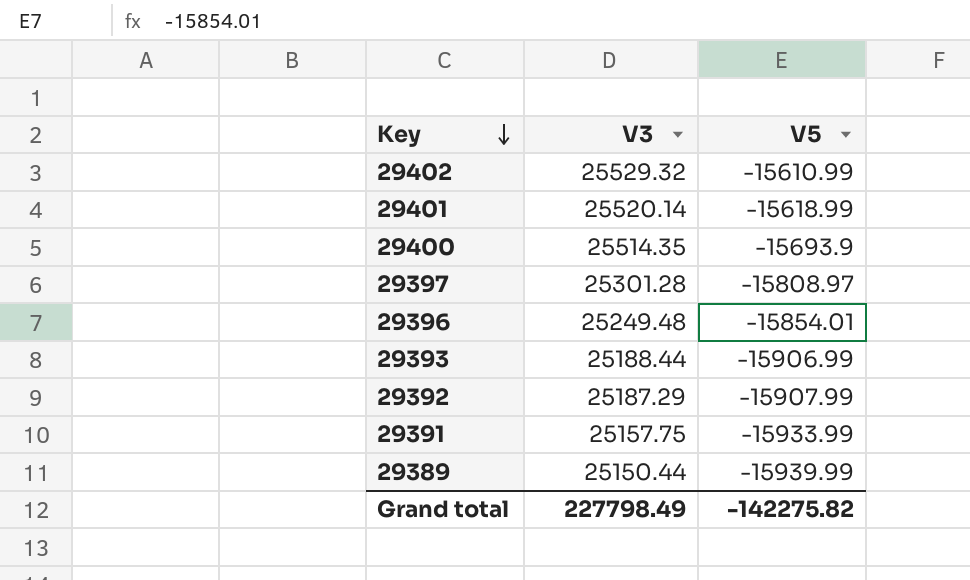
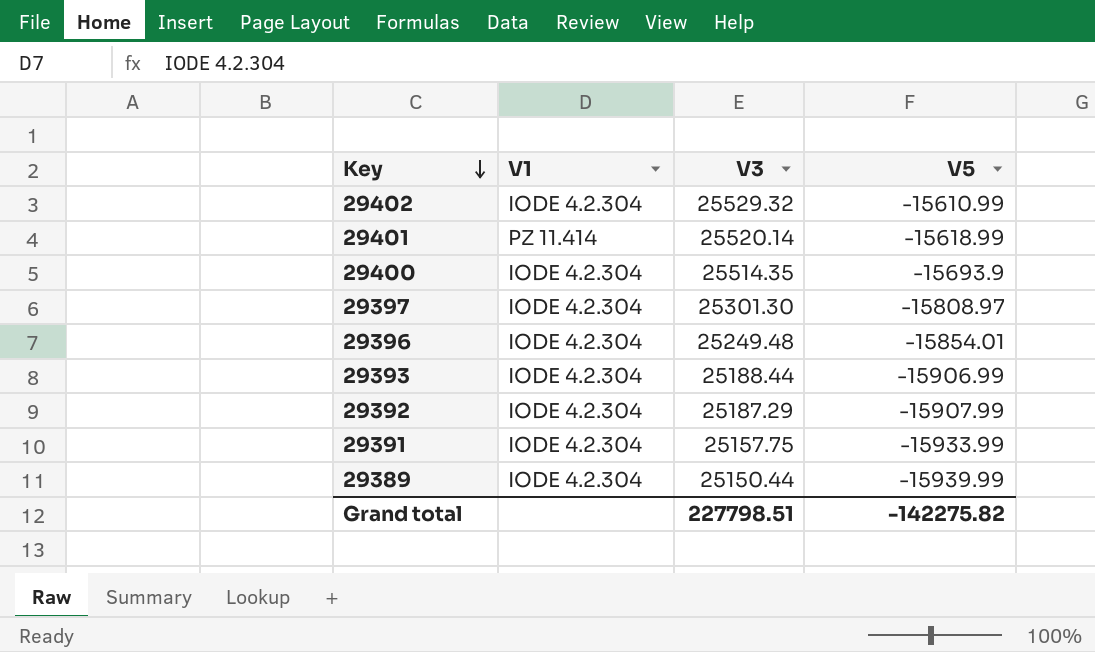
column V1 | position: none -> 2
29397 | V3: 25301.28 -> 25301.30
Grand total | V3: 227798.49 -> 227798.51

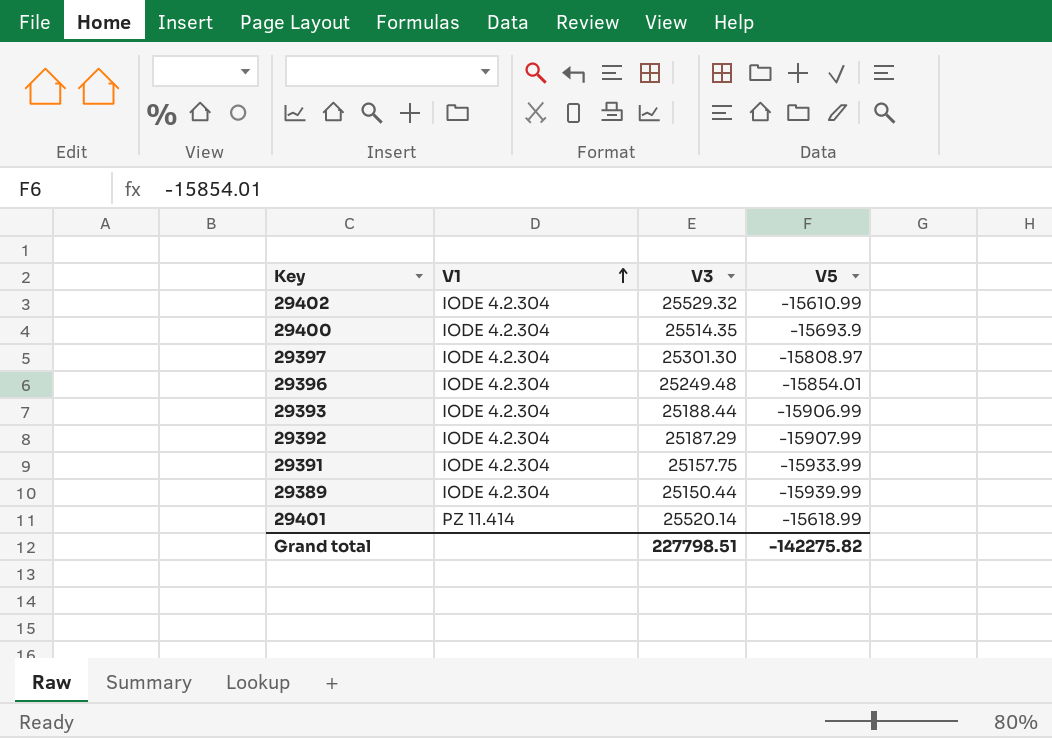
row order: Key descending -> V1 ascending

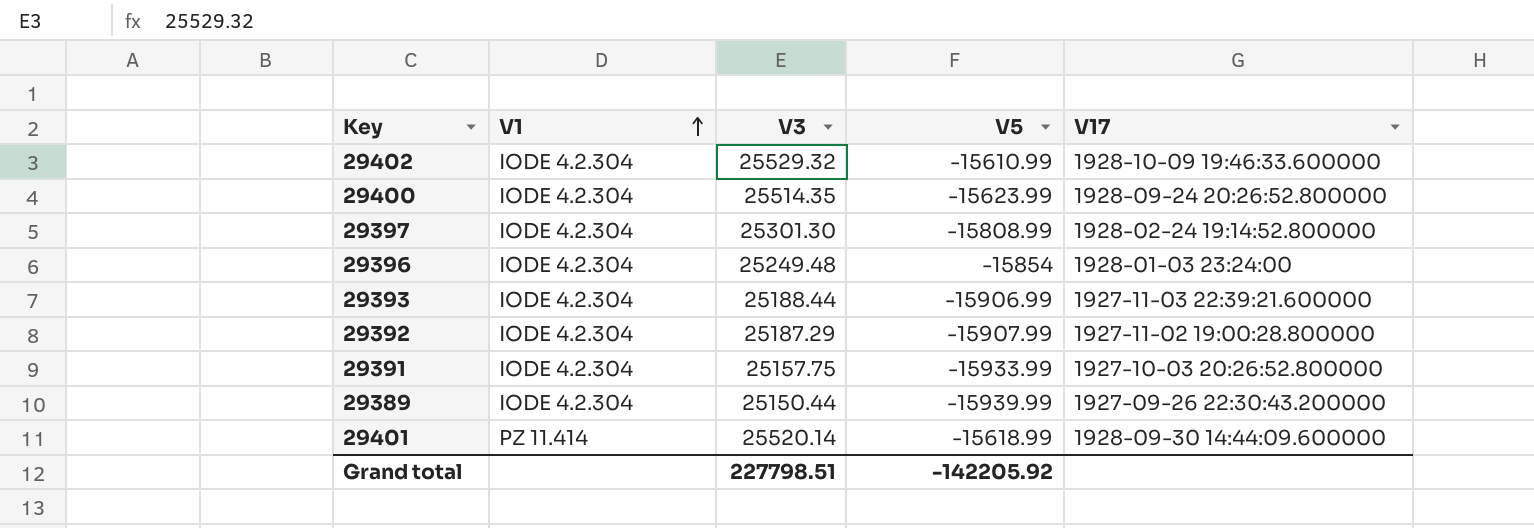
column V17 | position: none -> 5
29400 | V5: -15693.9 -> -15623.99
29397 | V5: -15808.97 -> -15808.99
29396 | V5: -15854.01 -> -15854
Grand total | V5: -142275.82 -> -142205.92

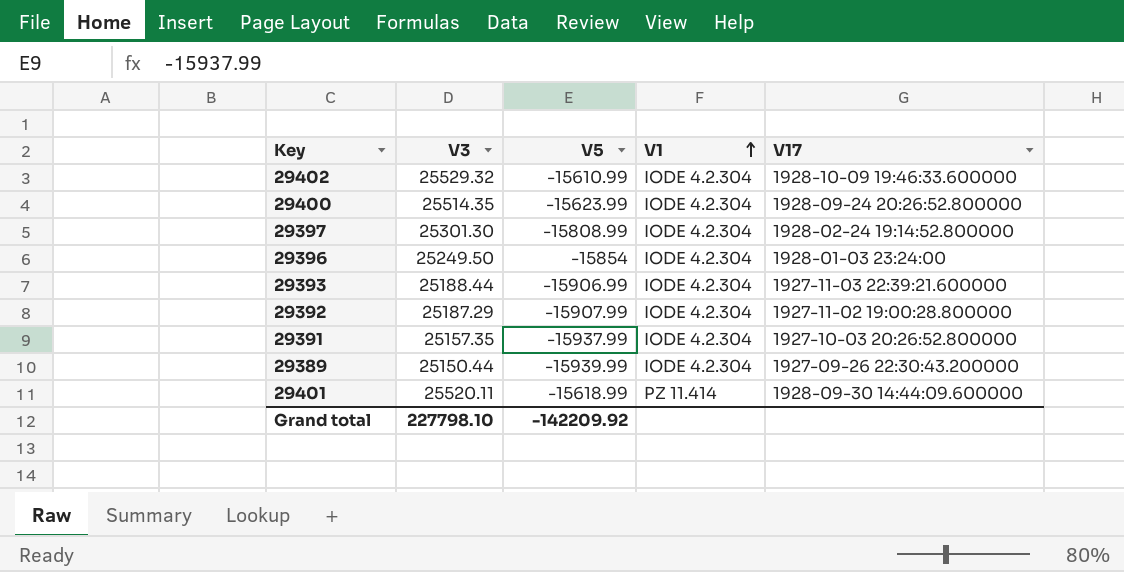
column V1 | position: 2 -> 4
29396 | V3: 25249.48 -> 25249.50
29391 | V3: 25157.75 -> 25157.35
29391 | V5: -15933.99 -> -15937.99
29401 | V3: 25520.14 -> 25520.11
Grand total | V3: 227798.51 -> 227798.10
Grand total | V5: -142205.92 -> -142209.92

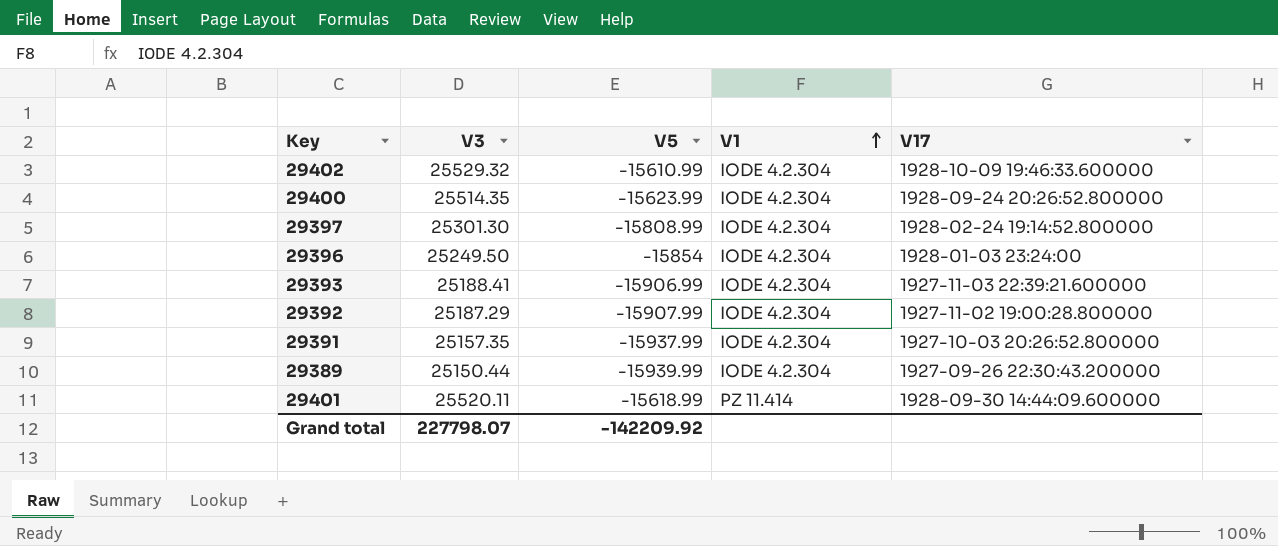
29393 | V3: 25188.44 -> 25188.41
Grand total | V3: 227798.10 -> 227798.07

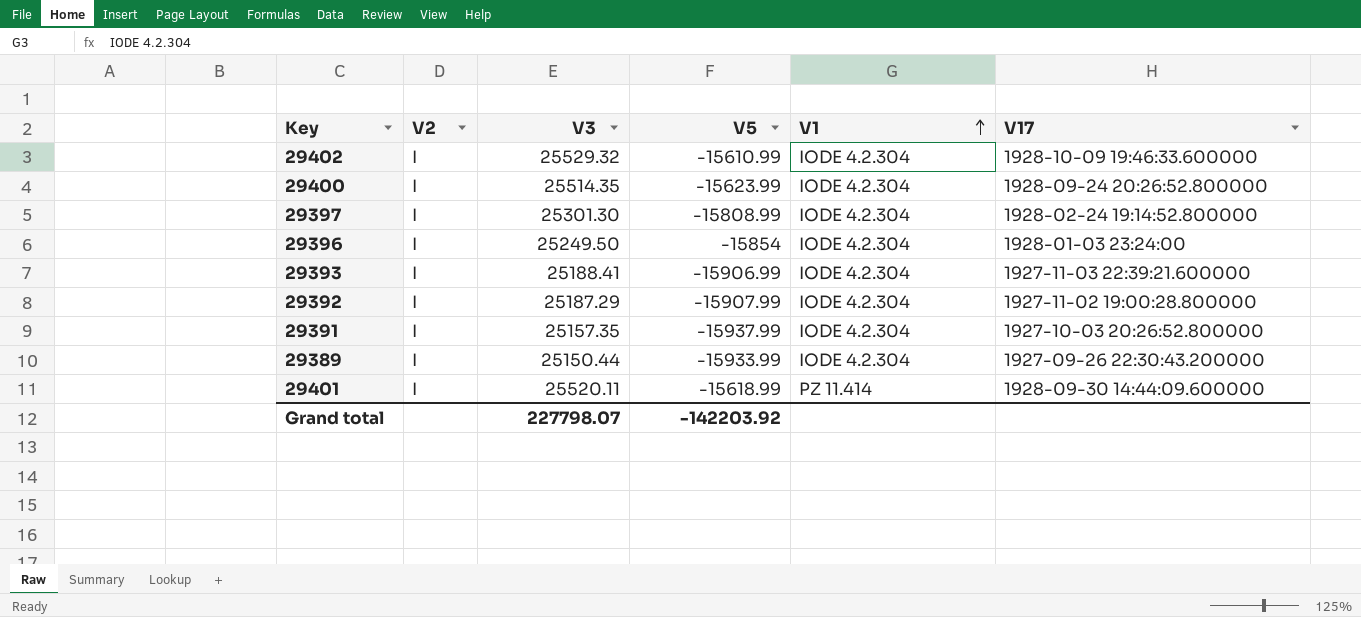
column V2 | position: none -> 2
29389 | V5: -15939.99 -> -15933.99
Grand total | V5: -142209.92 -> -142203.92

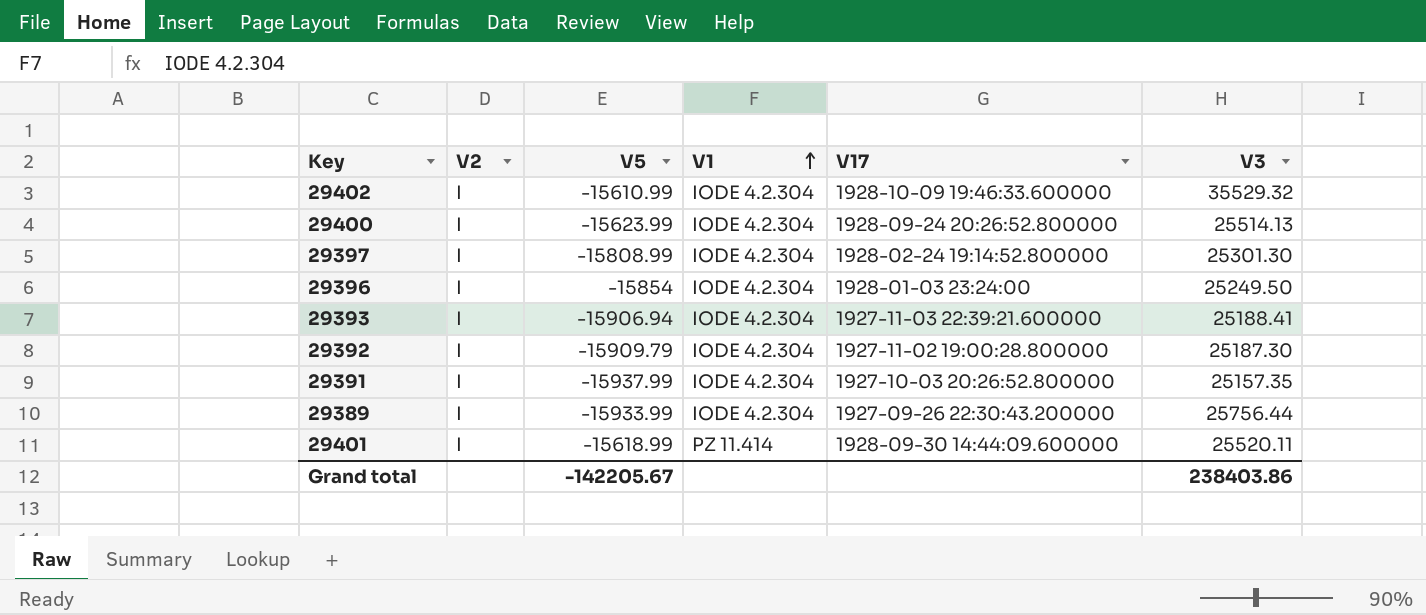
column V3 | position: 3 -> 6
29402 | V3: 25529.32 -> 35529.32
29400 | V3: 25514.35 -> 25514.13
29393 | V5: -15906.99 -> -15906.94
29392 | V5: -15907.99 -> -15909.79
29392 | V3: 25187.29 -> 25187.30
29389 | V3: 25150.44 -> 25756.44
Grand total | V5: -142203.92 -> -142205.67
Grand total | V3: 227798.07 -> 238403.86

